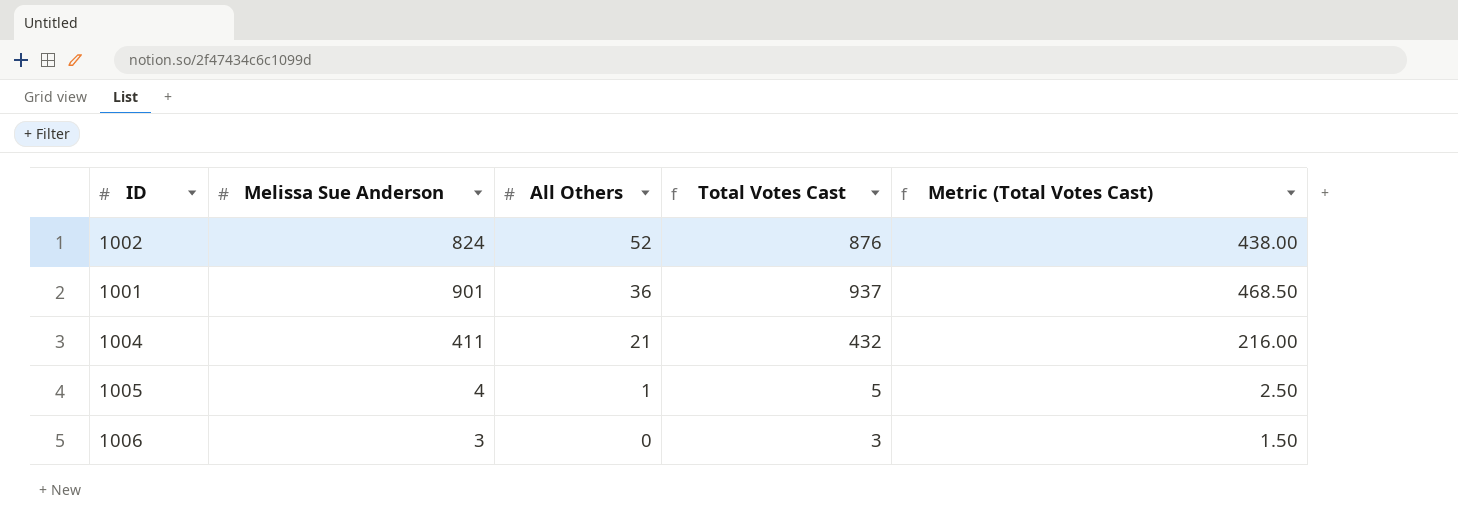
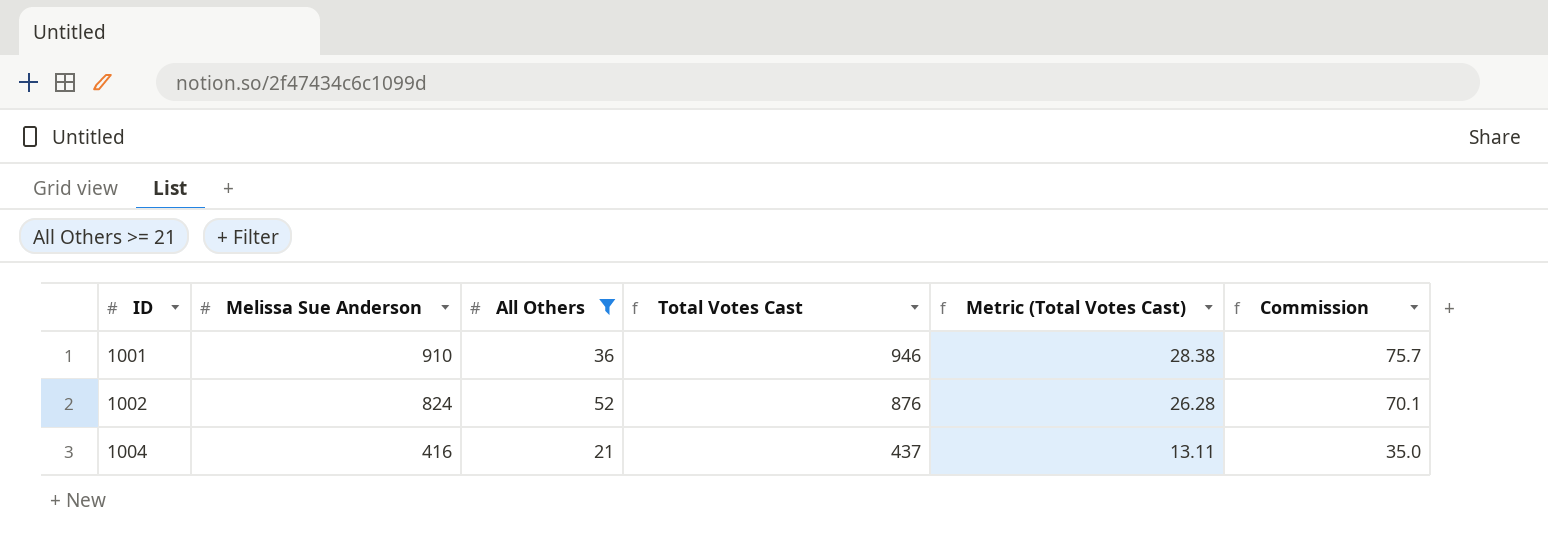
filter: none -> All Others >= 21
row order: All Others descending -> ID ascending
column Metric (Total Votes Cast) | formula: [Total Votes Cast] * 0.5 -> [Total Votes Cast] * 0.03
column Commission | formula: none -> [Total Votes Cast] * 0.08
1001 | Melissa Sue Anderson: 901 -> 910
1001 | Total Votes Cast: 937 -> 946
1004 | Melissa Sue Anderson: 411 -> 416
1004 | Total Votes Cast: 432 -> 437

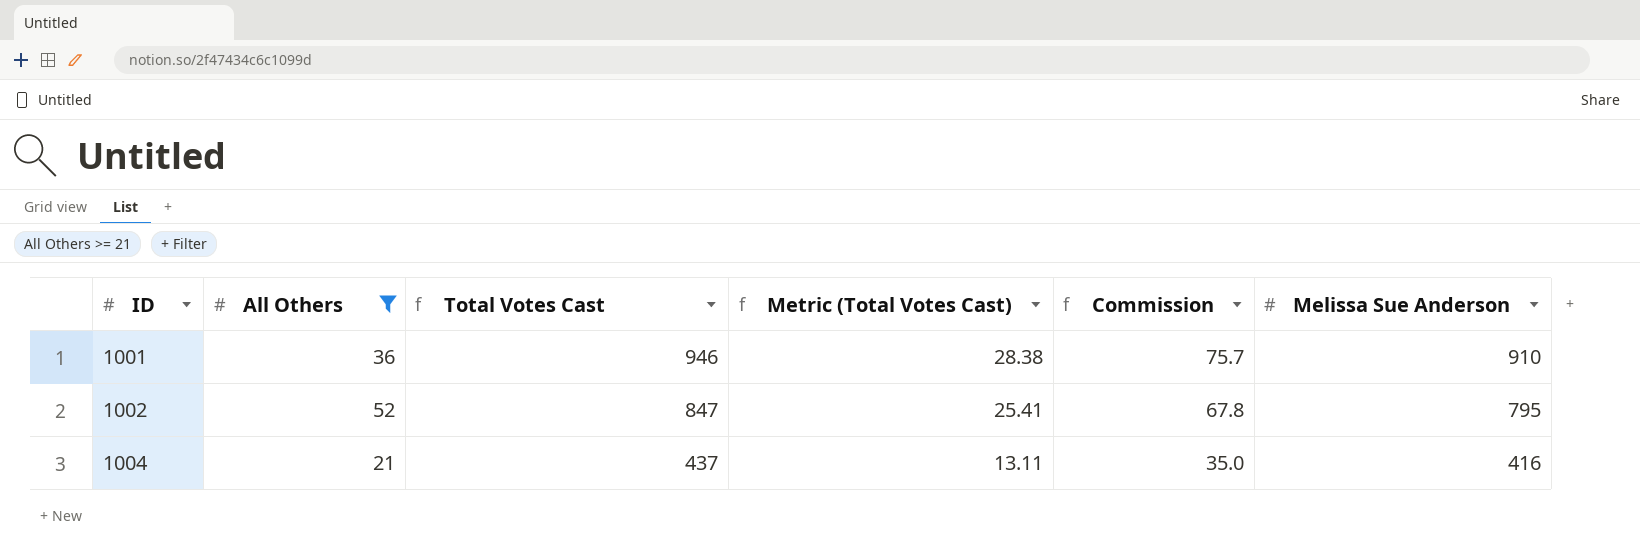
column Melissa Sue Anderson | position: 2 -> 6
1002 | Total Votes Cast: 876 -> 847
1002 | Metric (Total Votes Cast): 26.28 -> 25.41
1002 | Commission: 70.1 -> 67.8
1002 | Melissa Sue Anderson: 824 -> 795

